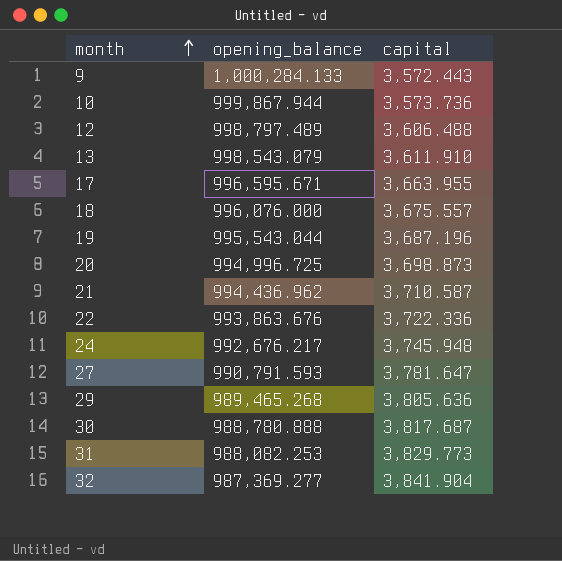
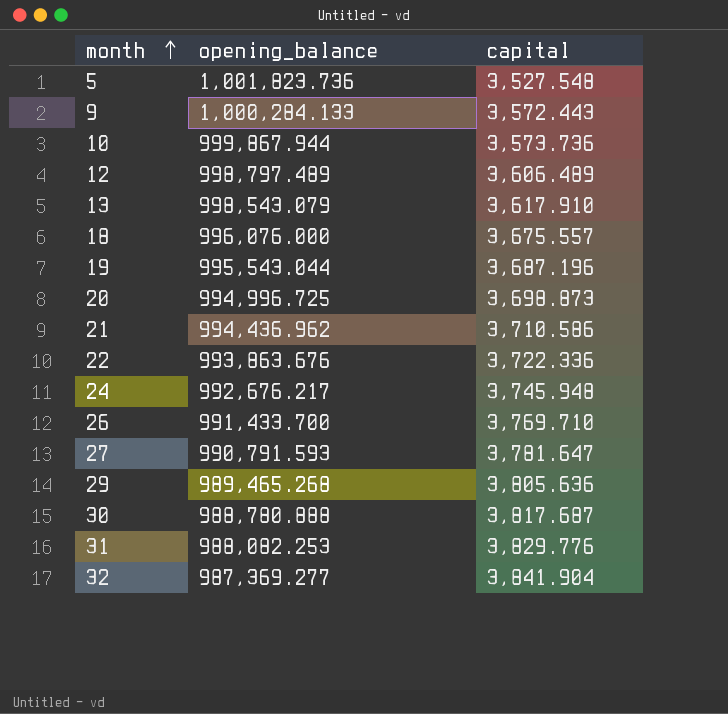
row 17: 996,595.671 | 3,663.955 -> none
row 5: none -> 1,001,823.736 | 3,527.548
12 | capital: 3,606.488 -> 3,606.489
13 | capital: 3,611.910 -> 3,617.910
21 | capital: 3,710.587 -> 3,710.586
row 26: none -> 991,433.700 | 3,769.710
31 | capital: 3,829.773 -> 3,829.776

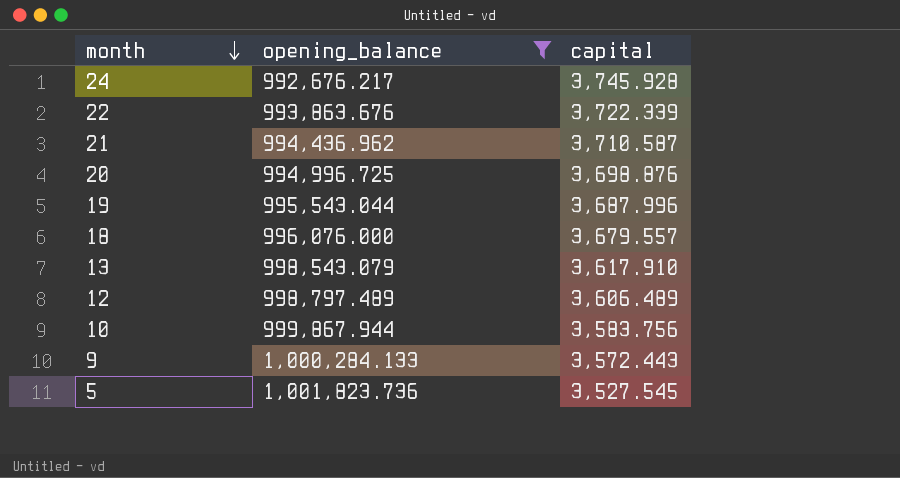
filter: none -> opening_balance >= 992,676.217
row order: month ascending -> month descending
24 | capital: 3,745.948 -> 3,745.928
22 | capital: 3,722.336 -> 3,722.339
21 | capital: 3,710.586 -> 3,710.587
20 | capital: 3,698.873 -> 3,698.876
19 | capital: 3,687.196 -> 3,687.996
18 | capital: 3,675.557 -> 3,679.557
10 | capital: 3,573.736 -> 3,583.756
5 | capital: 3,527.548 -> 3,527.545

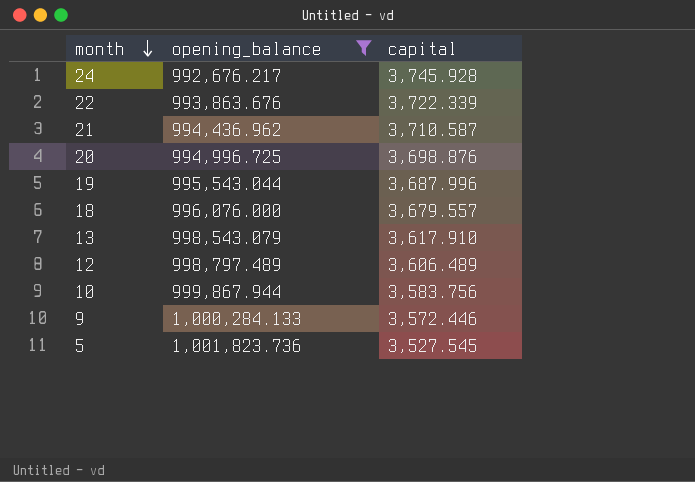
9 | capital: 3,572.443 -> 3,572.446

